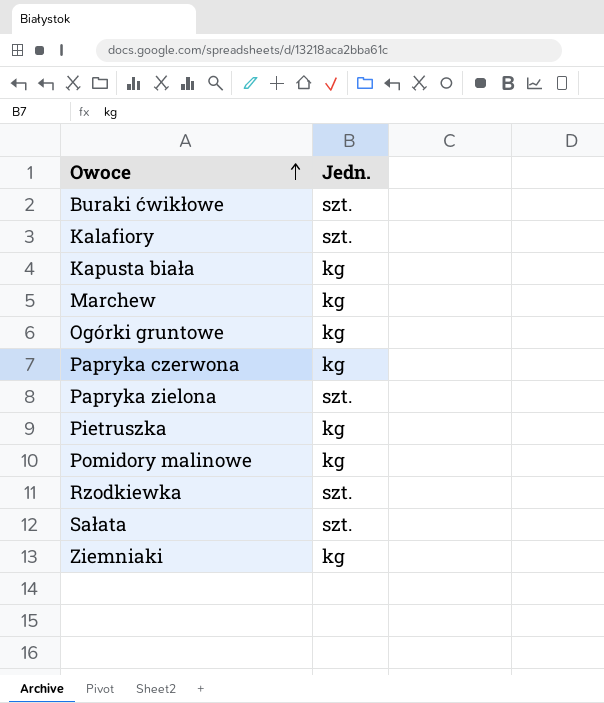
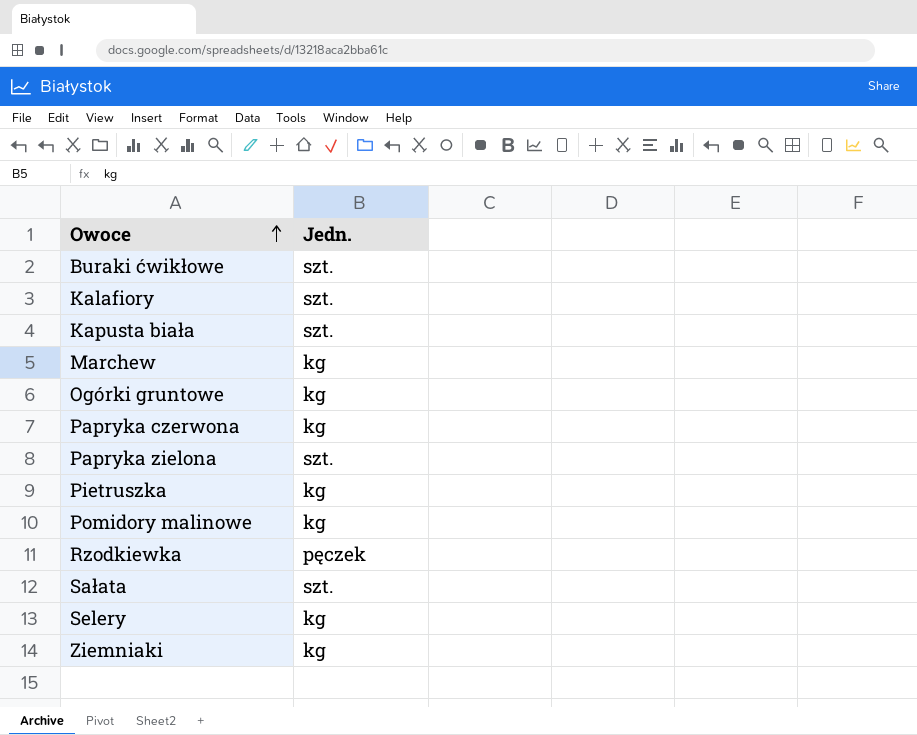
Kapusta biała | Jedn.: kg -> szt.
Rzodkiewka | Jedn.: szt. -> pęczek
row Selery: none -> kg

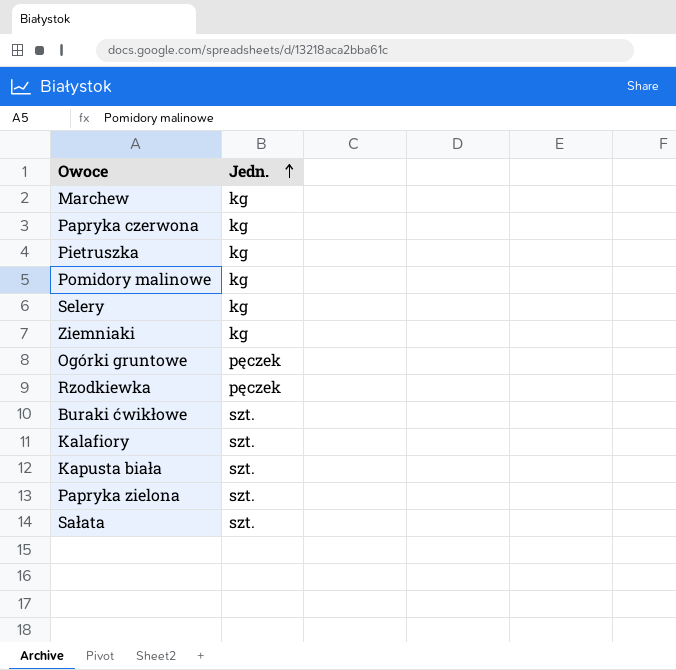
row order: Owoce ascending -> Jedn. ascending
Ogórki gruntowe | Jedn.: kg -> pęczek

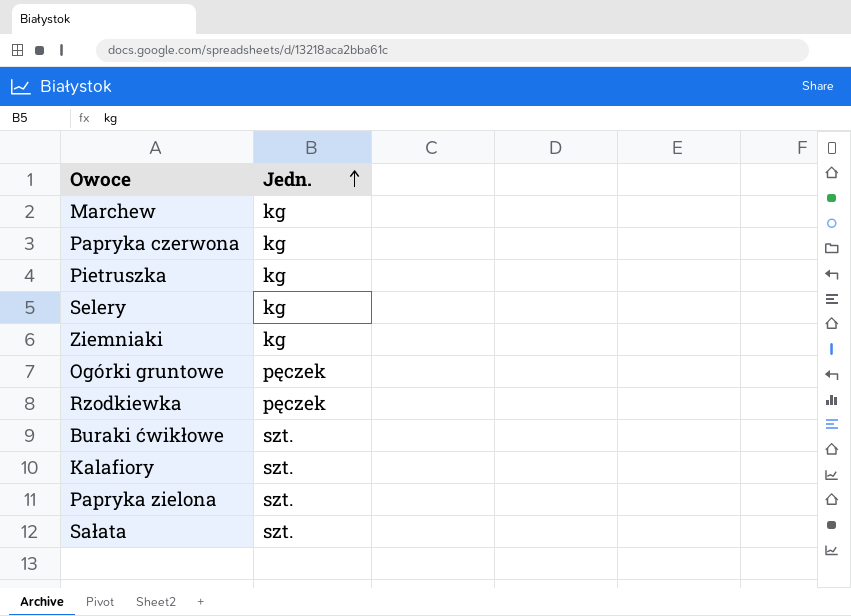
row Pomidory malinowe: kg -> none
row Kapusta biała: szt. -> none

